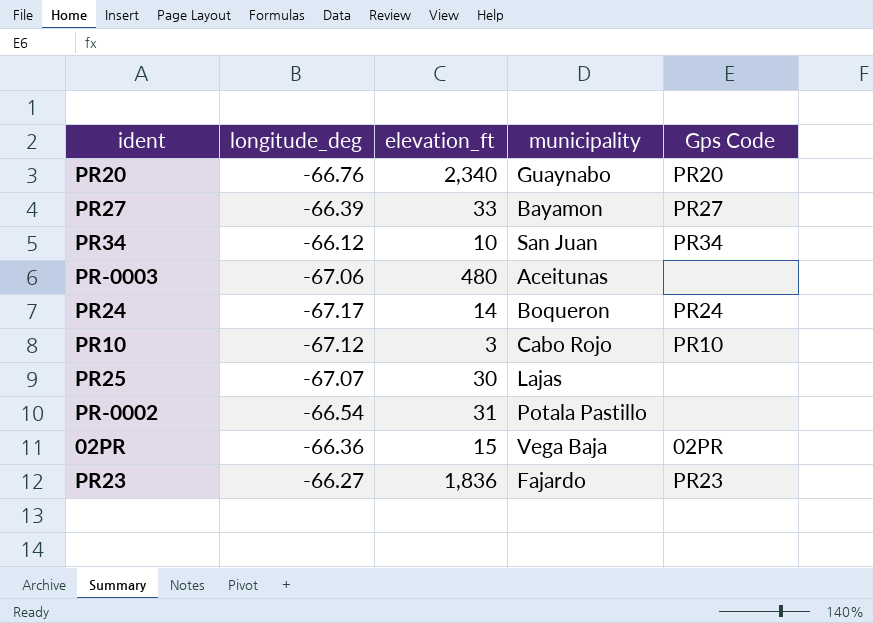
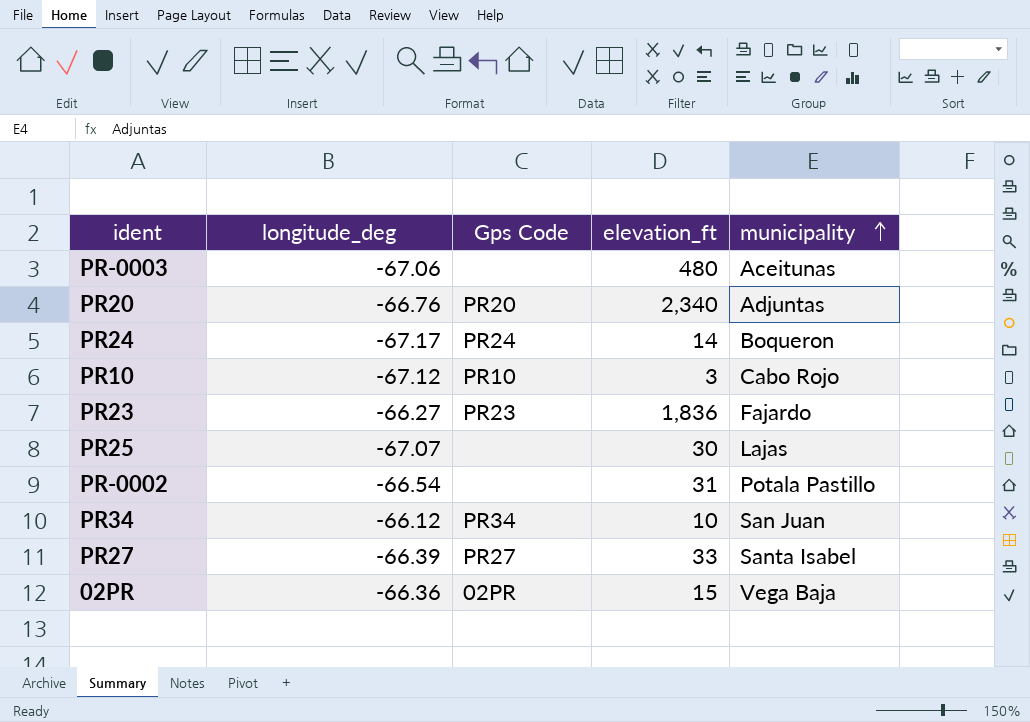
row order: none -> municipality ascending
column Gps Code | position: 5 -> 3
PR20 | municipality: Guaynabo -> Adjuntas
PR27 | municipality: Bayamon -> Santa Isabel

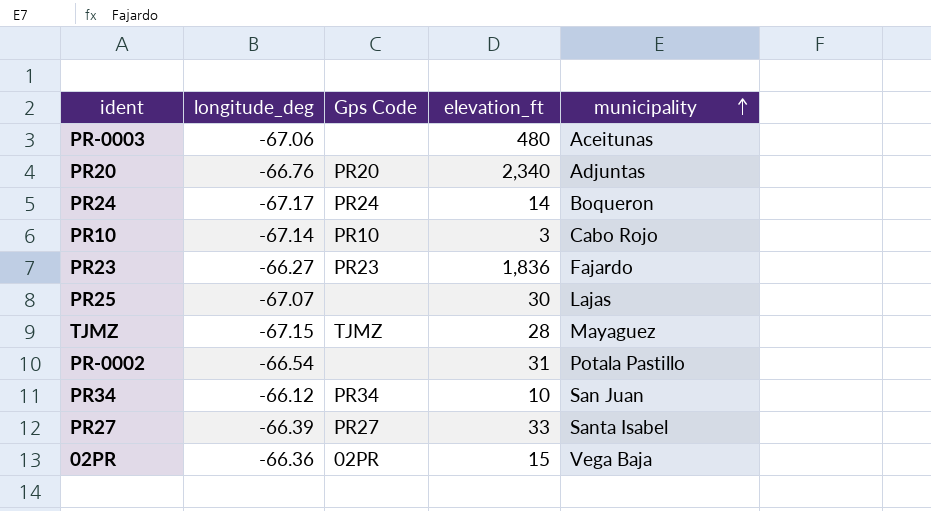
PR10 | longitude_deg: -67.12 -> -67.14
row TJMZ: none -> -67.15 | TJMZ | 28 | Mayaguez

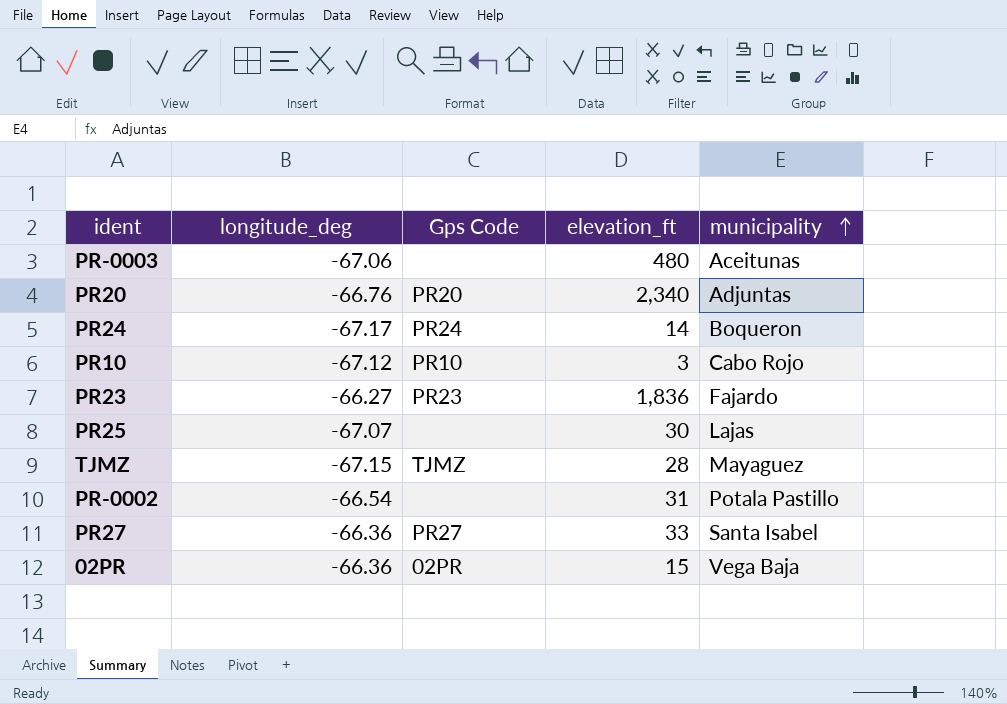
row PR34: -66.12 | PR34 | 10 | San Juan -> none
PR10 | longitude_deg: -67.14 -> -67.12
PR27 | longitude_deg: -66.39 -> -66.36

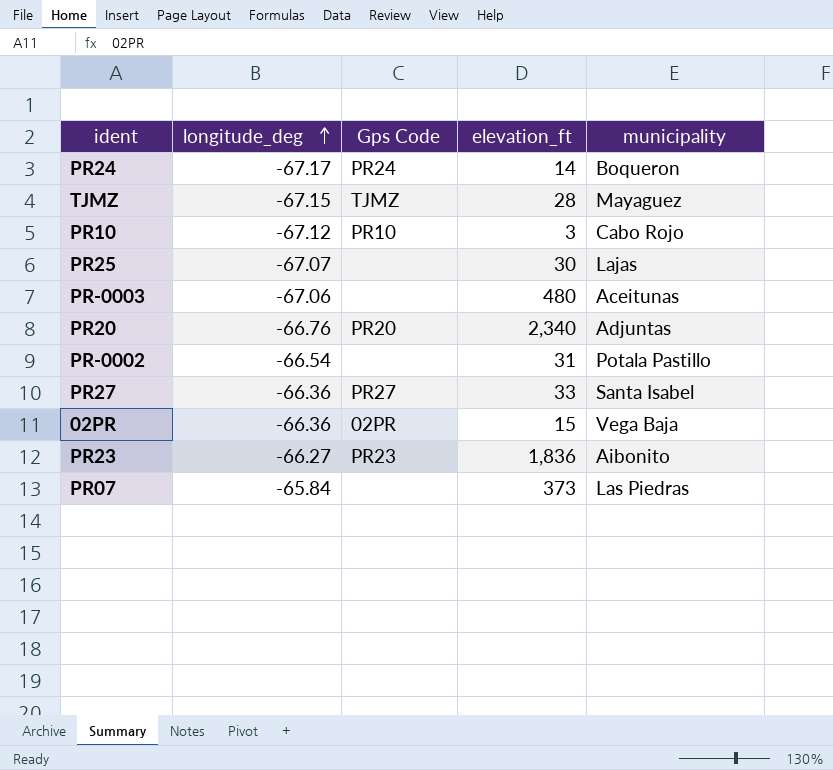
row order: municipality ascending -> longitude_deg ascending
PR23 | municipality: Fajardo -> Aibonito
row PR07: none -> -65.84 | none | 373 | Las Piedras

